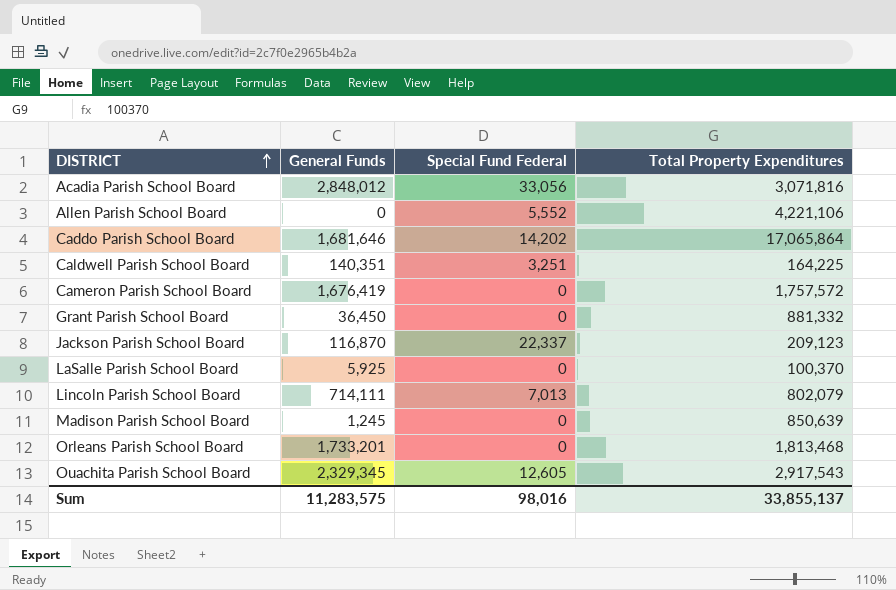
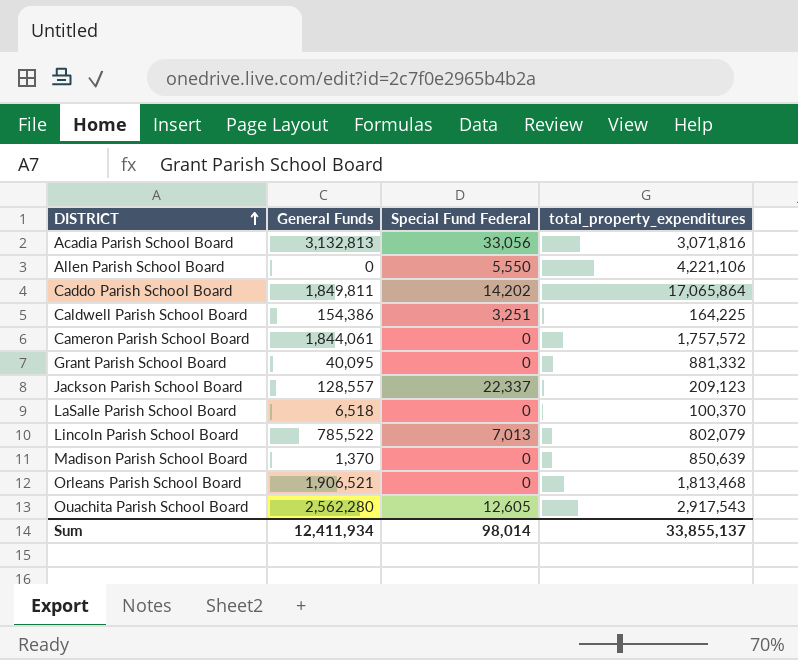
column name: Total Property Expenditures -> total_property_expenditures
Acadia Parish School Board | General Funds: 2,848,012 -> 3,132,813
Allen Parish School Board | Special Fund Federal: 5,552 -> 5,550
Caddo Parish School Board | General Funds: 1,681,646 -> 1,849,811
Caldwell Parish School Board | General Funds: 140,351 -> 154,386
Cameron Parish School Board | General Funds: 1,676,419 -> 1,844,061
Grant Parish School Board | General Funds: 36,450 -> 40,095
Jackson Parish School Board | General Funds: 116,870 -> 128,557
LaSalle Parish School Board | General Funds: 5,925 -> 6,518
Lincoln Parish School Board | General Funds: 714,111 -> 785,522
Madison Parish School Board | General Funds: 1,245 -> 1,370
Orleans Parish School Board | General Funds: 1,733,201 -> 1,906,521
Ouachita Parish School Board | General Funds: 2,329,345 -> 2,562,280
Sum | General Funds: 11,283,575 -> 12,411,934
Sum | Special Fund Federal: 98,016 -> 98,014

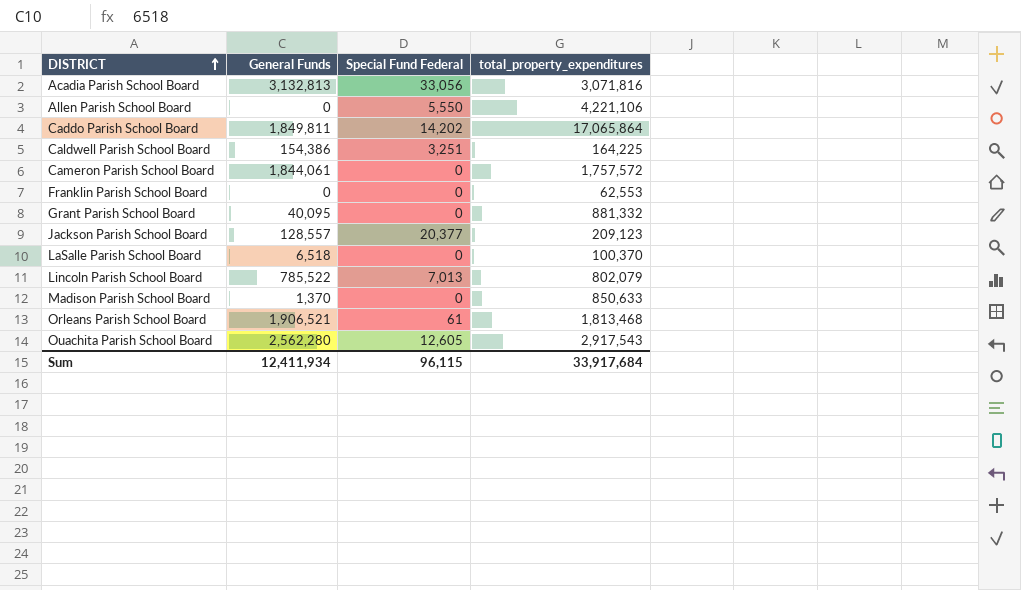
row Franklin Parish School Board: none -> 0 | 0 | 62,553
Jackson Parish School Board | Special Fund Federal: 22,337 -> 20,377
Madison Parish School Board | total_property_expenditures: 850,639 -> 850,633
Orleans Parish School Board | Special Fund Federal: 0 -> 61
Sum | Special Fund Federal: 98,014 -> 96,115
Sum | total_property_expenditures: 33,855,137 -> 33,917,684

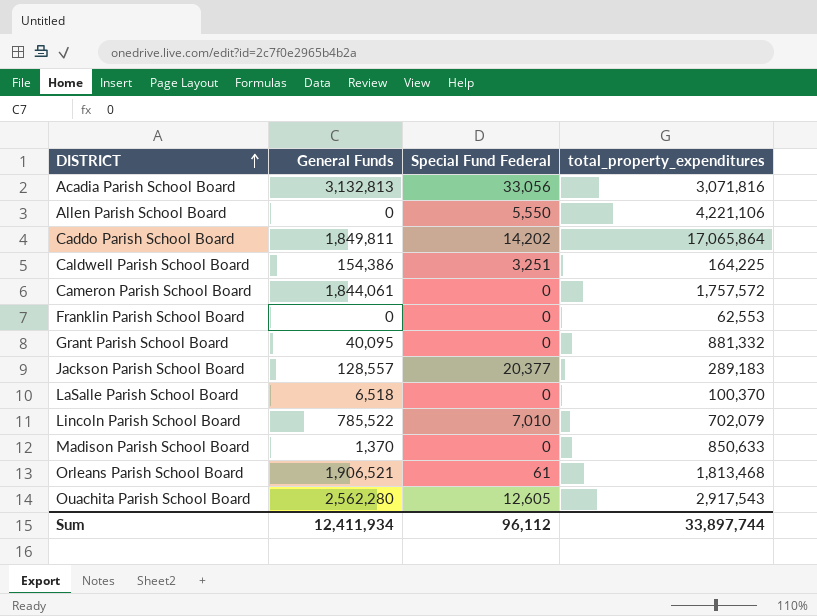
Jackson Parish School Board | total_property_expenditures: 209,123 -> 289,183
Lincoln Parish School Board | Special Fund Federal: 7,013 -> 7,010
Lincoln Parish School Board | total_property_expenditures: 802,079 -> 702,079
Sum | Special Fund Federal: 96,115 -> 96,112
Sum | total_property_expenditures: 33,917,684 -> 33,897,744

